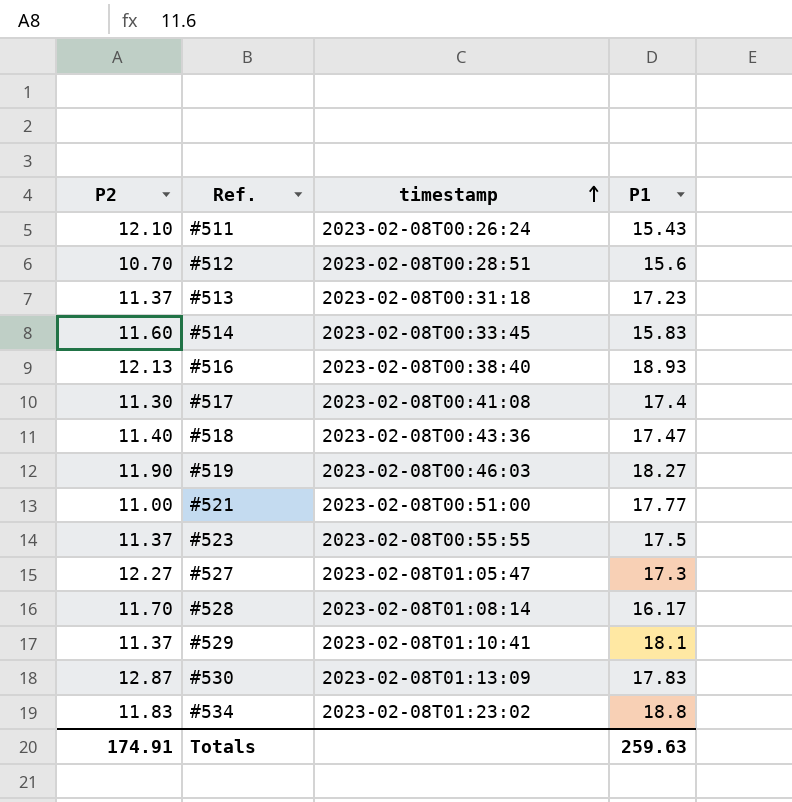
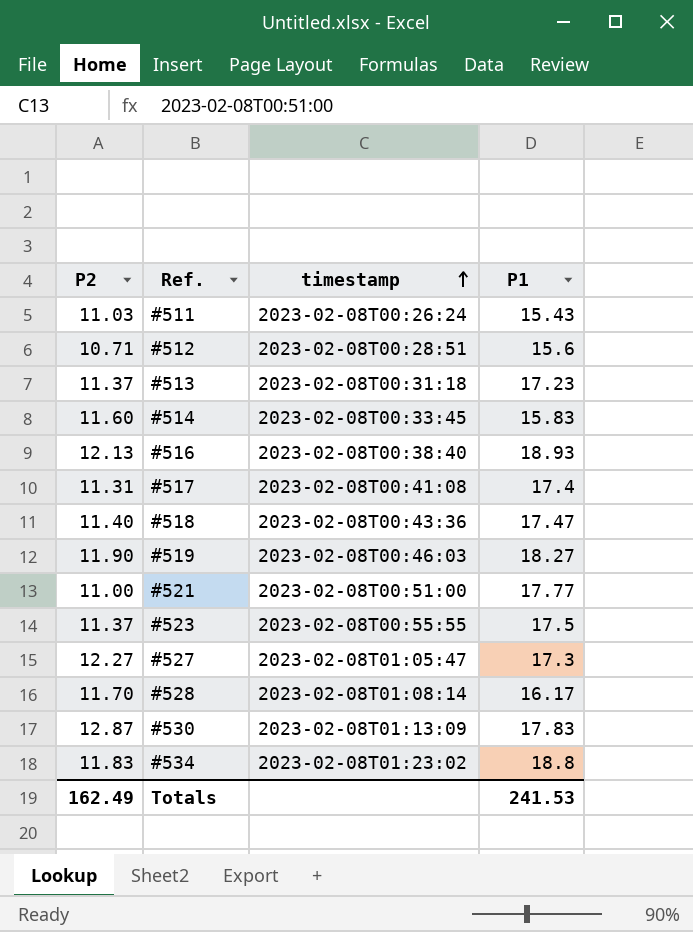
row #529: 11.37 | 2023-02-08T01:10:41 | 18.1 -> none
#511 | P2: 12.10 -> 11.03
#512 | P2: 10.70 -> 10.71
#517 | P2: 11.30 -> 11.31
Totals | P2: 174.91 -> 162.49
Totals | P1: 259.63 -> 241.53

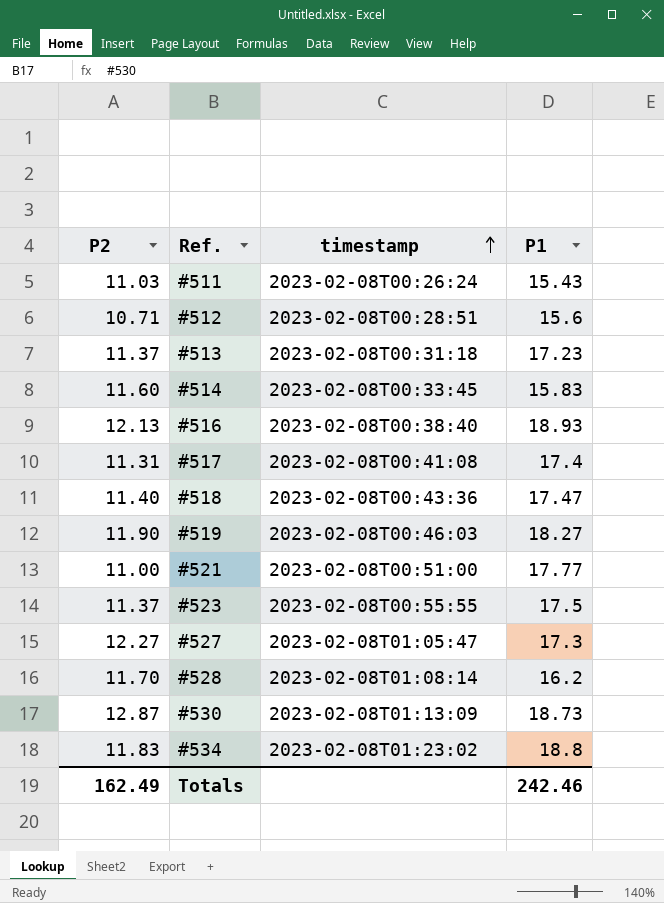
#528 | P1: 16.17 -> 16.2
#530 | P1: 17.83 -> 18.73
Totals | P1: 241.53 -> 242.46

